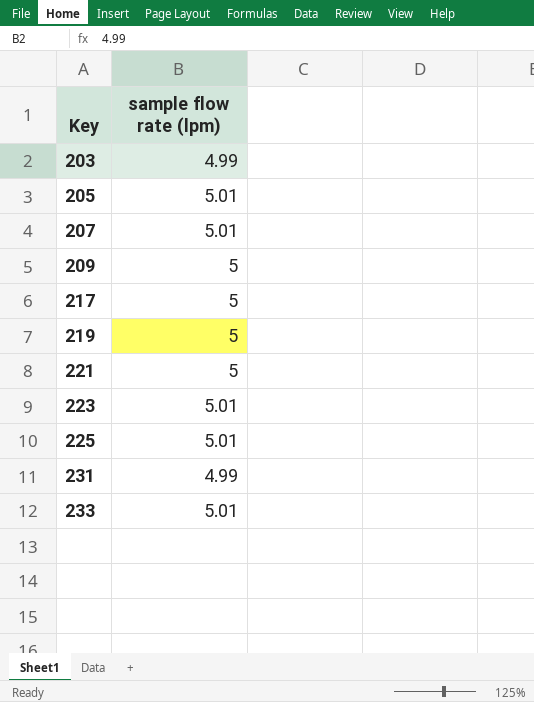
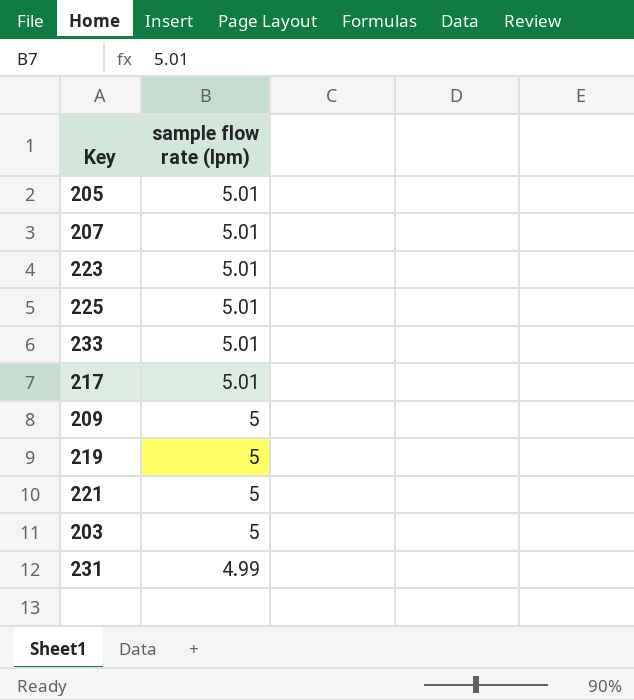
row order: Key ascending -> sample flow rate (lpm) descending
217 | sample flow rate (lpm): 5 -> 5.01
203 | sample flow rate (lpm): 4.99 -> 5

